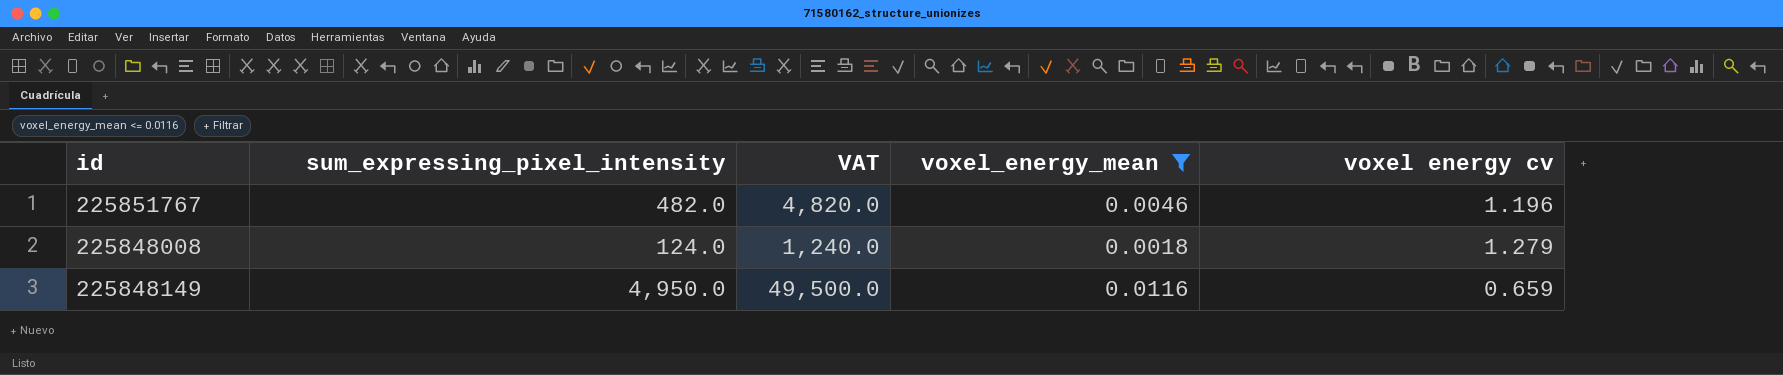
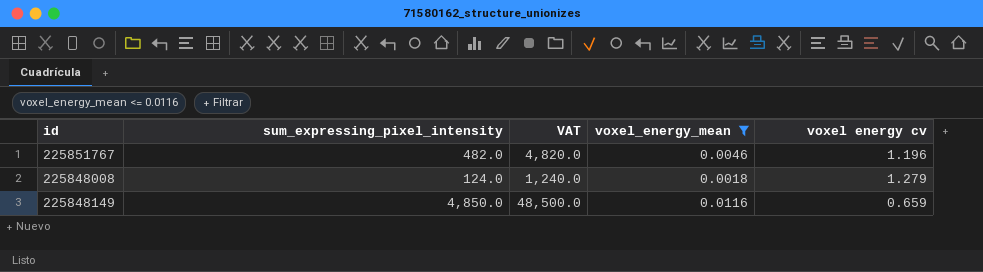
225848149 | sum_expressing_pixel_intensity: 4,950.0 -> 4,850.0
225848149 | VAT: 49,500.0 -> 48,500.0

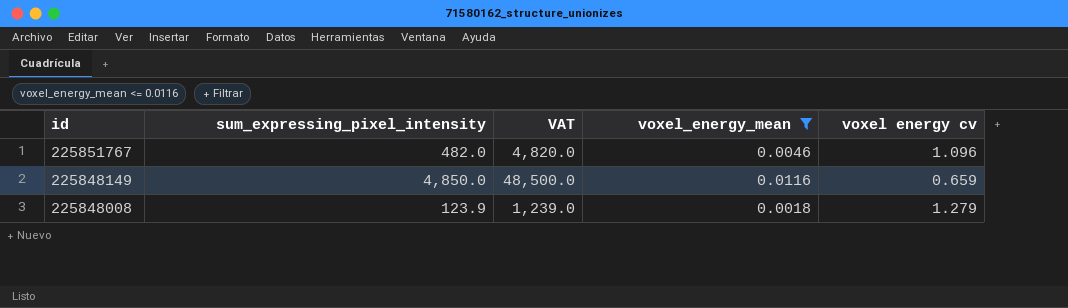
row order: none -> id descending
225851767 | voxel energy cv: 1.196 -> 1.096
225848008 | sum_expressing_pixel_intensity: 124.0 -> 123.9
225848008 | VAT: 1,240.0 -> 1,239.0

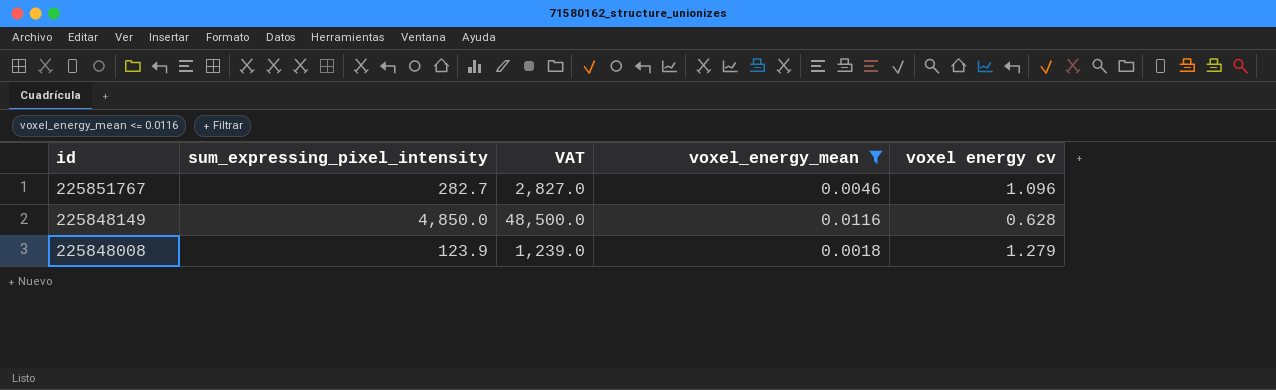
225851767 | sum_expressing_pixel_intensity: 482.0 -> 282.7
225851767 | VAT: 4,820.0 -> 2,827.0
225848149 | voxel energy cv: 0.659 -> 0.628

